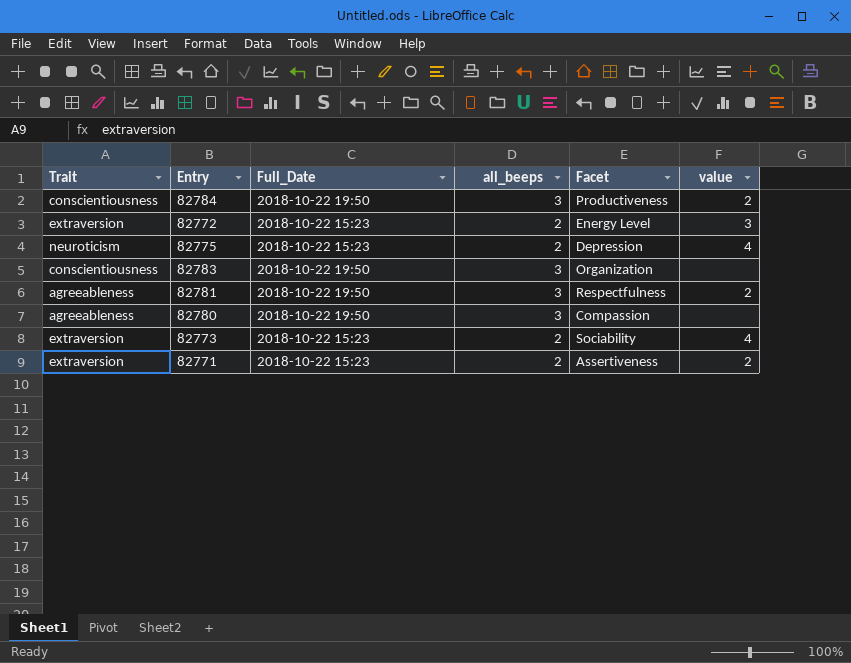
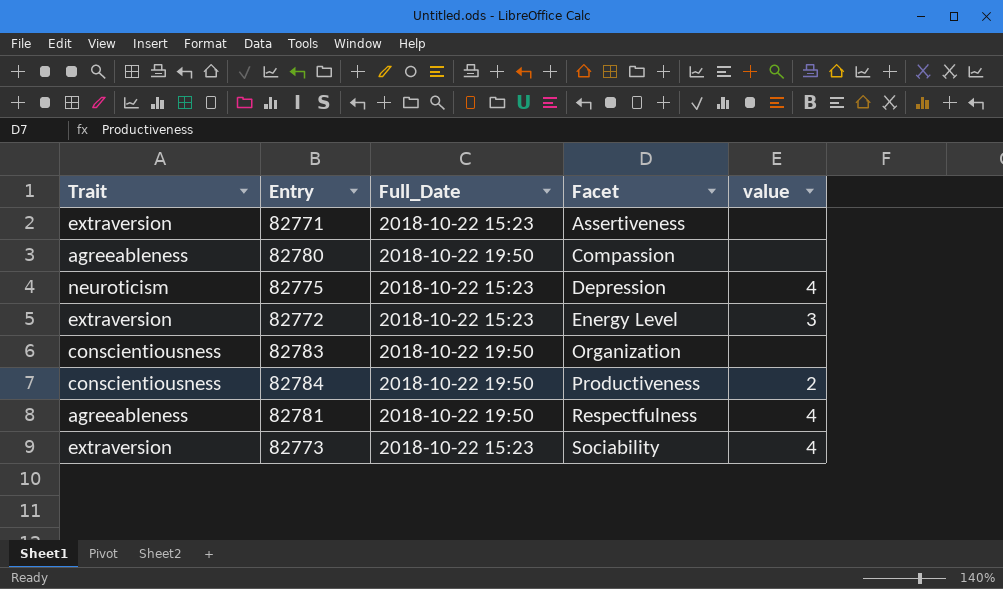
row order: none -> Facet ascending
column all_beeps | position: 4 -> none
82771 | value: 2 -> none
82781 | value: 2 -> 4

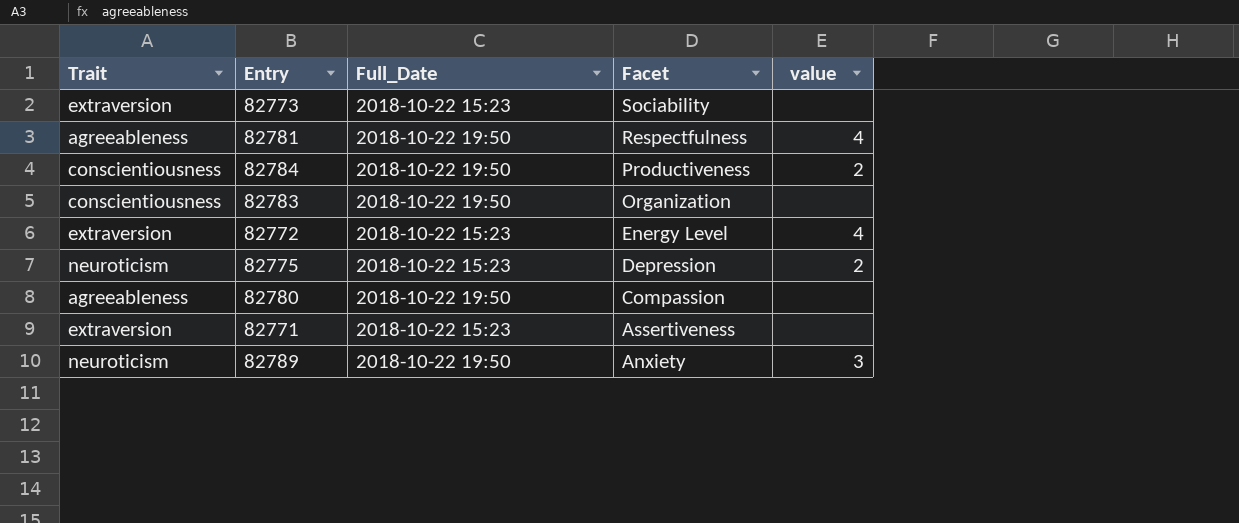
row order: Facet ascending -> Facet descending
82773 | value: 4 -> none
82772 | value: 3 -> 4
82775 | value: 4 -> 2
row 82789: none -> neuroticism | 2018-10-22 19:50 | Anxiety | 3

